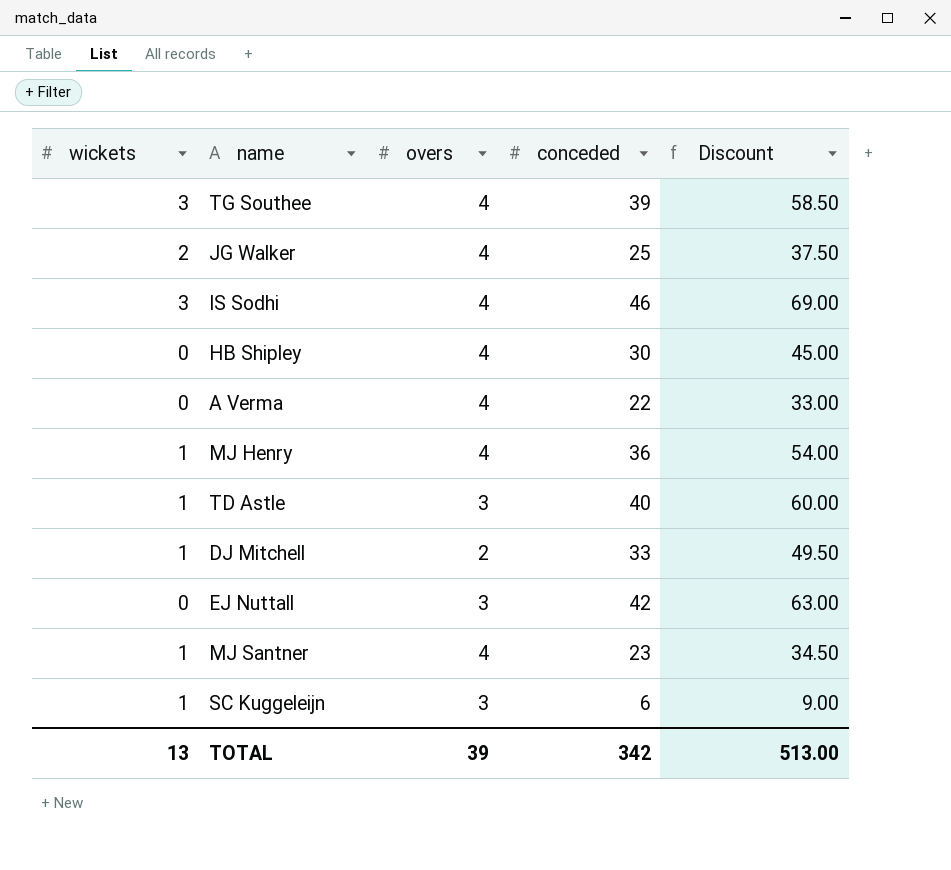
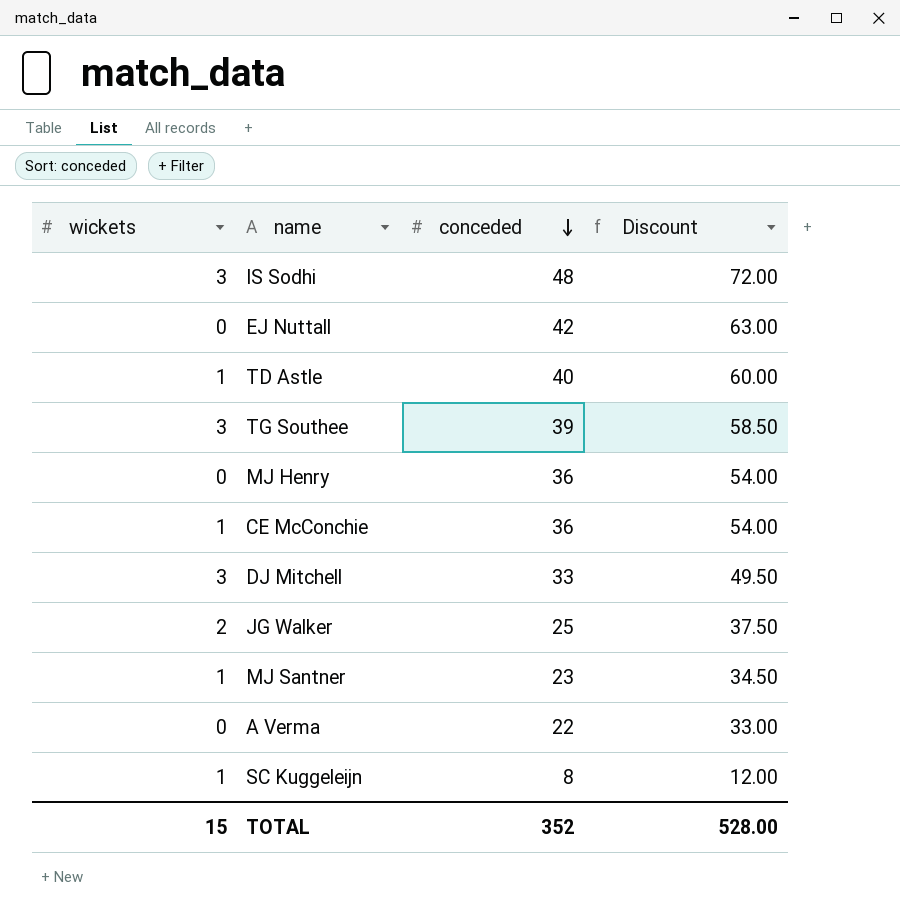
row order: none -> conceded descending
column overs | position: 3 -> none
row HB Shipley: 0 | 4 | 30 | 45.00 -> none
IS Sodhi | conceded: 46 -> 48
IS Sodhi | Discount: 69.00 -> 72.00
MJ Henry | wickets: 1 -> 0
row CE McConchie: none -> 1 | 36 | 54.00
DJ Mitchell | wickets: 1 -> 3
SC Kuggeleijn | conceded: 6 -> 8
SC Kuggeleijn | Discount: 9.00 -> 12.00
TOTAL | wickets: 13 -> 15
TOTAL | conceded: 342 -> 352
TOTAL | Discount: 513.00 -> 528.00

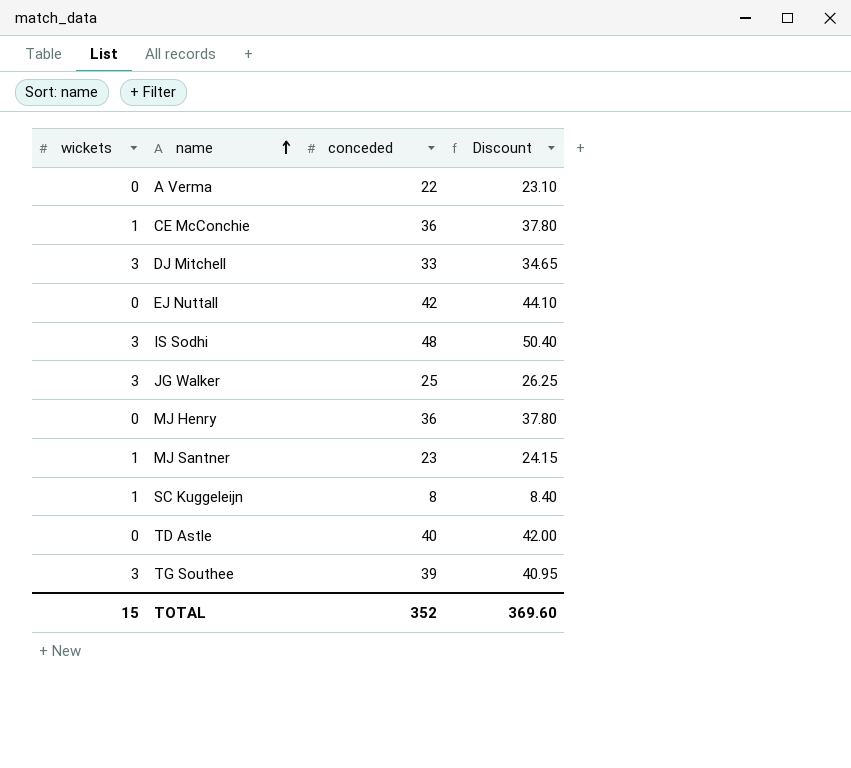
row order: conceded descending -> name ascending
column Discount | formula: [conceded] * 1.5 -> [conceded] * 1.05
JG Walker | wickets: 2 -> 3
TD Astle | wickets: 1 -> 0
TOTAL | Discount: 528.00 -> 369.60

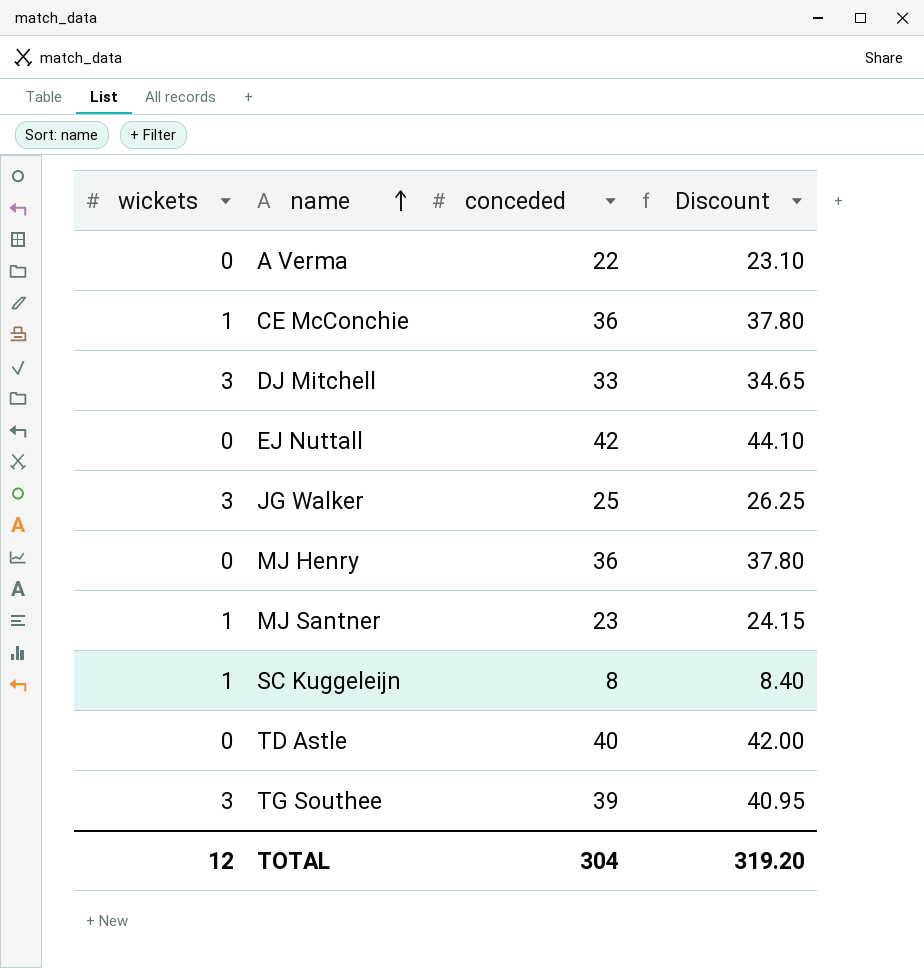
row IS Sodhi: 3 | 48 | 50.40 -> none
TOTAL | wickets: 15 -> 12
TOTAL | conceded: 352 -> 304
TOTAL | Discount: 369.60 -> 319.20

